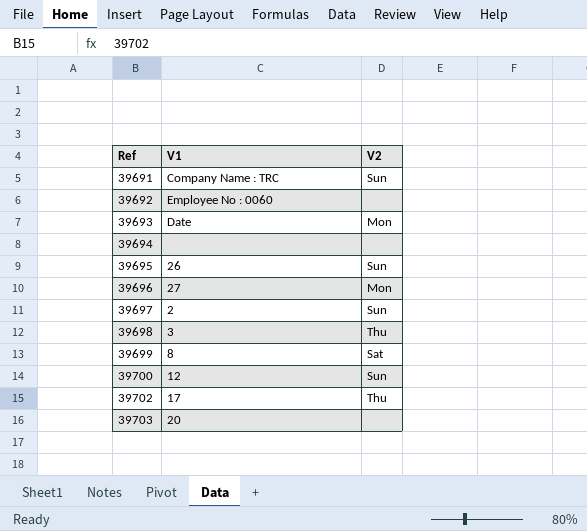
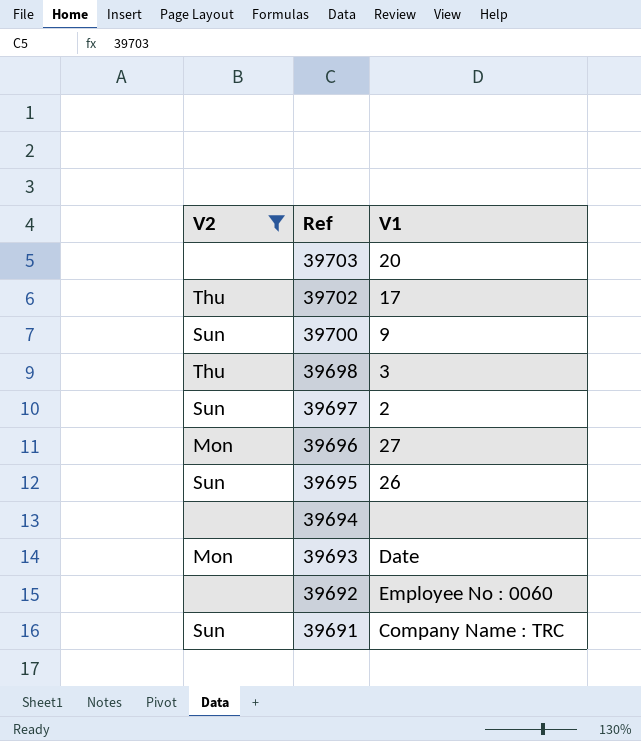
filter: none -> V2 != Sat
row order: Ref ascending -> Ref descending
column V2 | position: 3 -> 1
39700 | V1: 12 -> 9

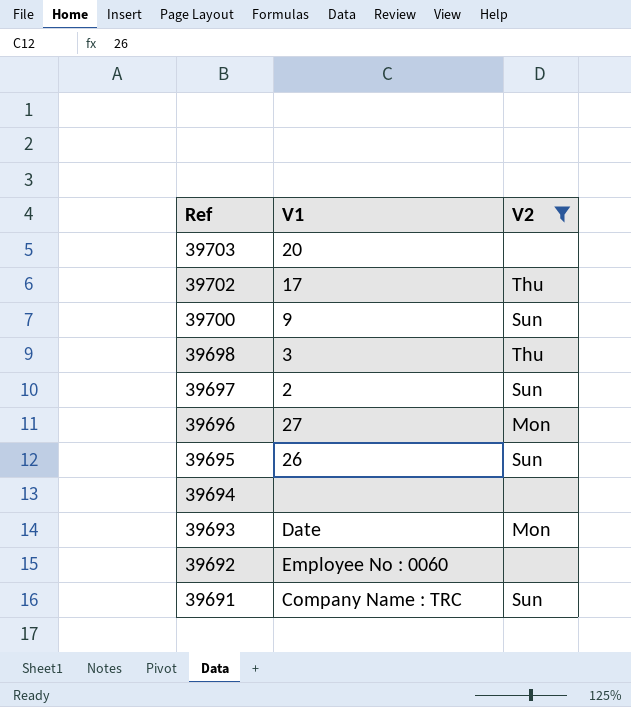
column V2 | position: 1 -> 3

